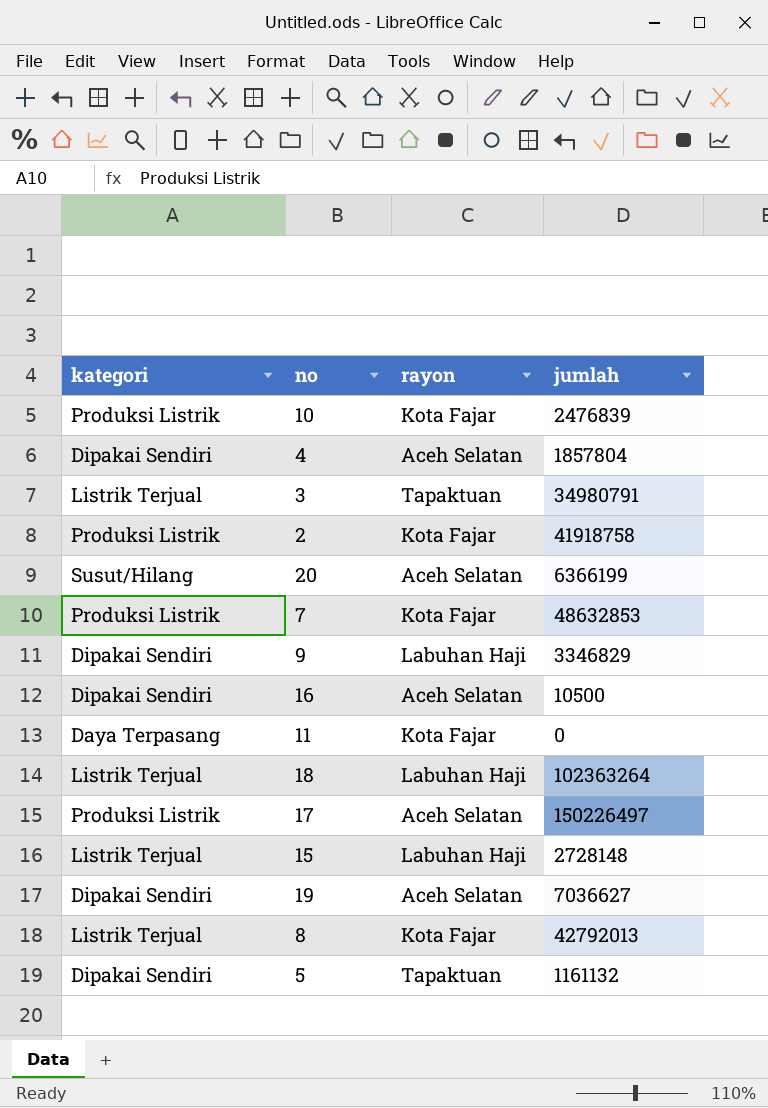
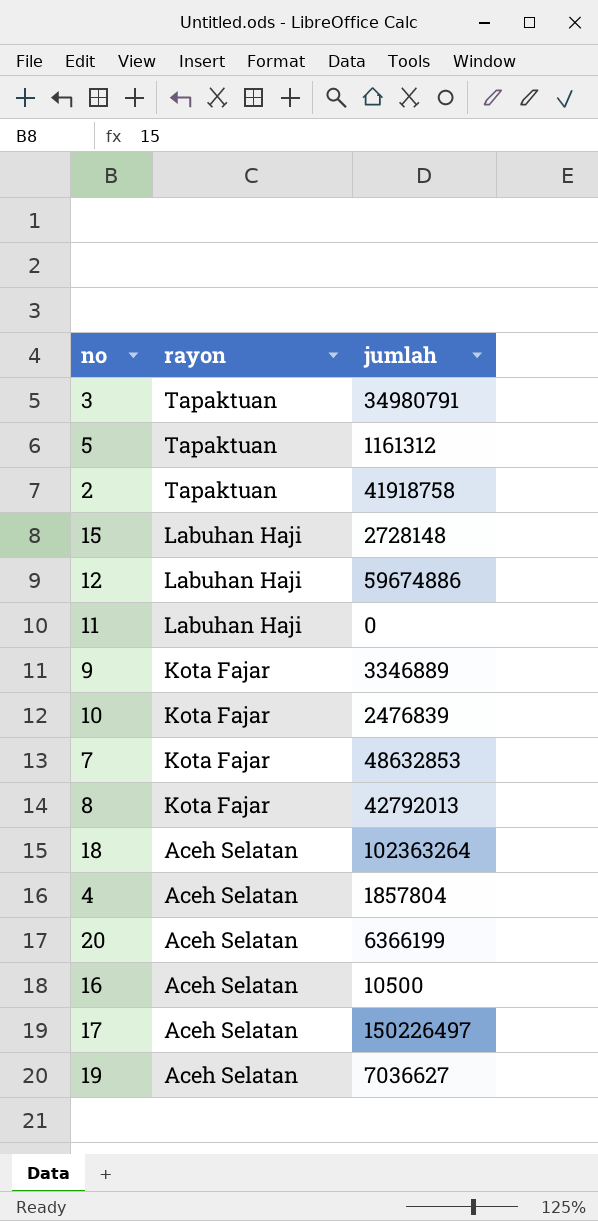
row order: none -> rayon descending
column kategori | position: 1 -> none
5 | jumlah: 1161132 -> 1161312
2 | rayon: Kota Fajar -> Tapaktuan
row 12: none -> Labuhan Haji | 59674886
11 | rayon: Kota Fajar -> Labuhan Haji
9 | rayon: Labuhan Haji -> Kota Fajar
9 | jumlah: 3346829 -> 3346889
18 | rayon: Labuhan Haji -> Aceh Selatan

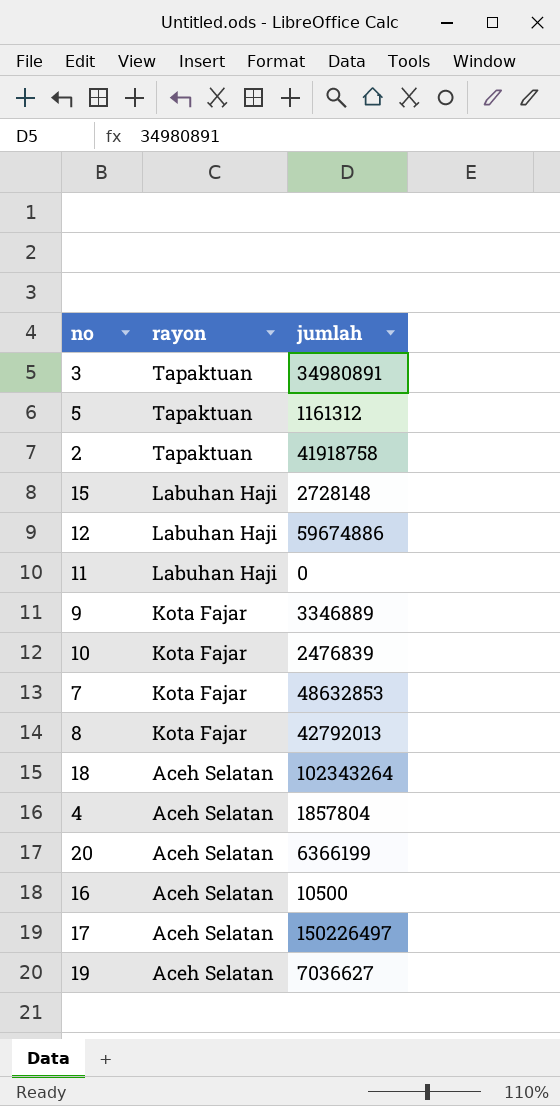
3 | jumlah: 34980791 -> 34980891
18 | jumlah: 102363264 -> 102343264

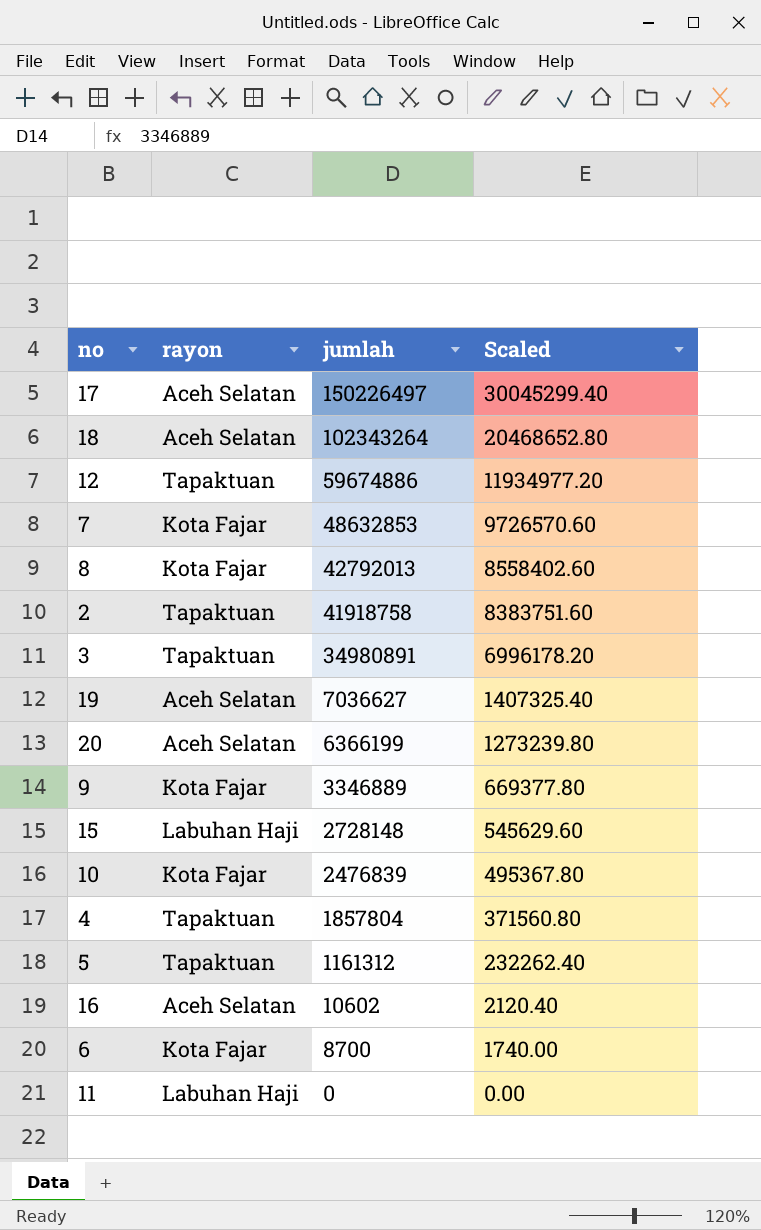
row order: rayon descending -> jumlah descending
column Scaled | formula: none -> [jumlah] * 0.2
12 | rayon: Labuhan Haji -> Tapaktuan
4 | rayon: Aceh Selatan -> Tapaktuan
16 | jumlah: 10500 -> 10602
row 6: none -> Kota Fajar | 8700 | 1740.00

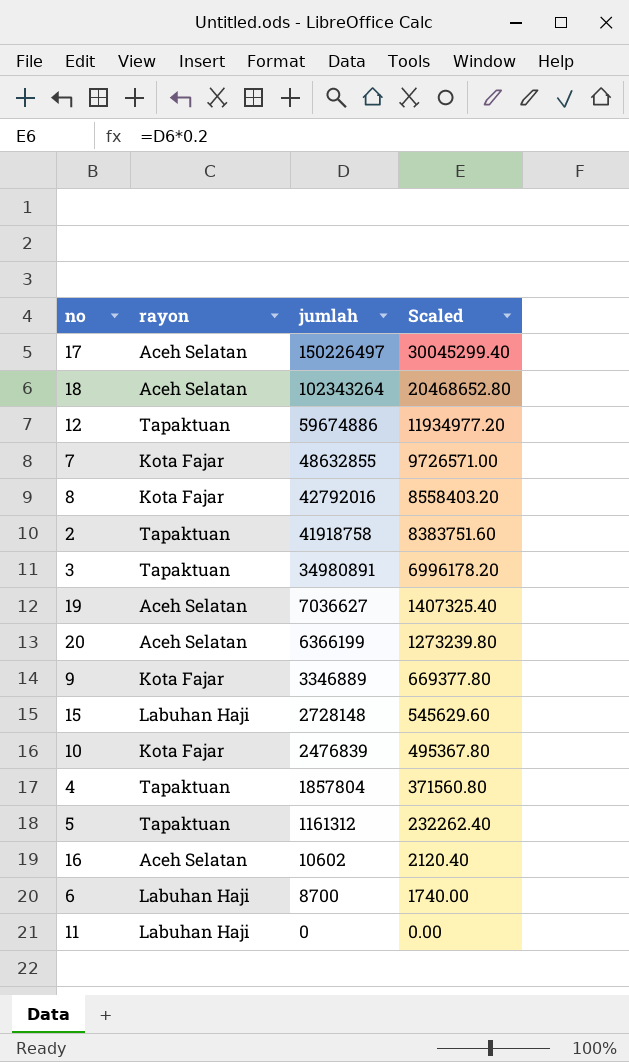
7 | jumlah: 48632853 -> 48632855
7 | Scaled: 9726570.60 -> 9726571.00
8 | jumlah: 42792013 -> 42792016
8 | Scaled: 8558402.60 -> 8558403.20
6 | rayon: Kota Fajar -> Labuhan Haji

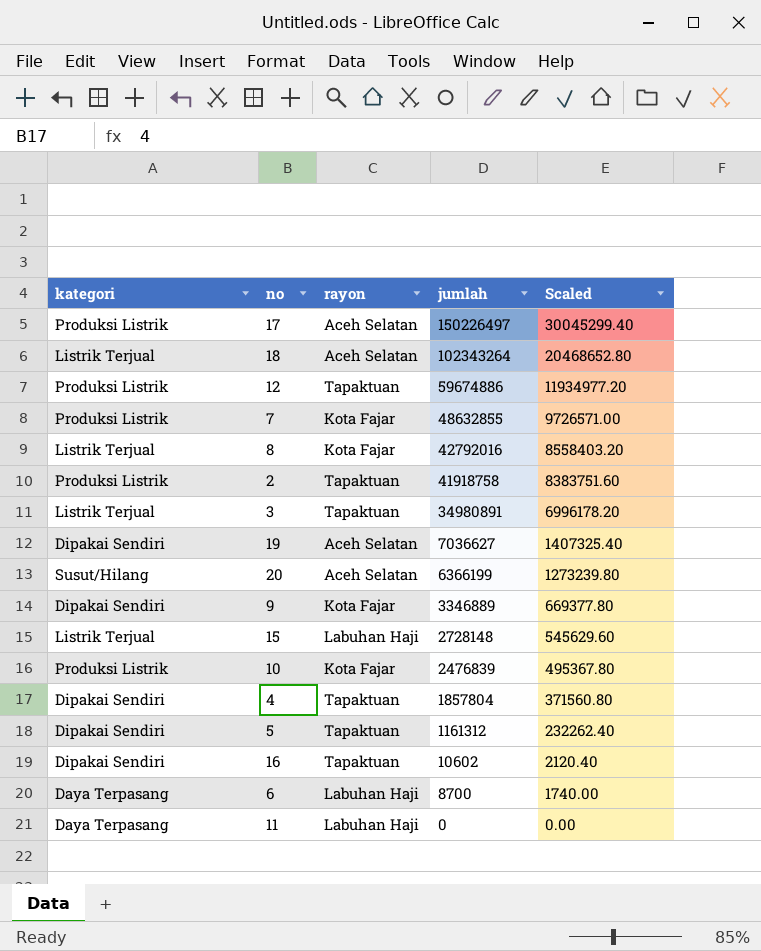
column kategori | position: none -> 1
16 | rayon: Aceh Selatan -> Tapaktuan

